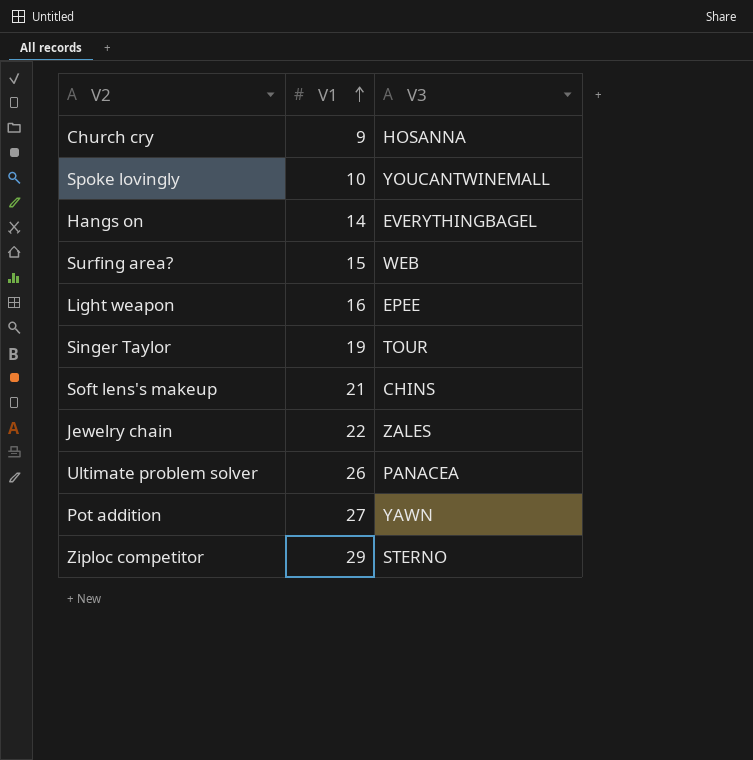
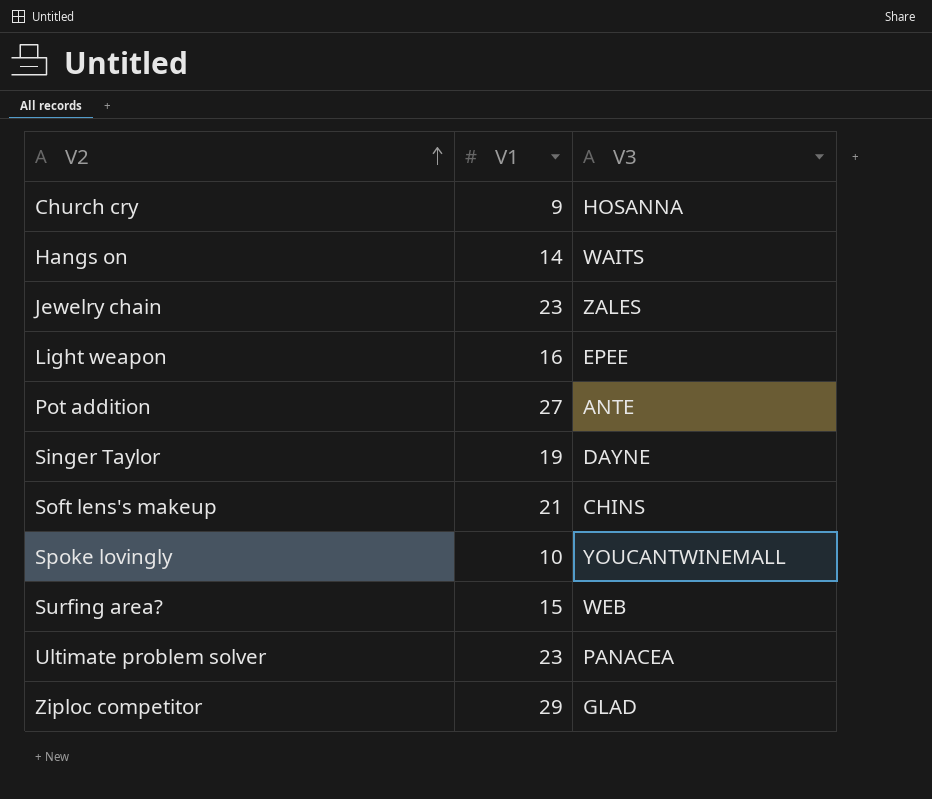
row order: V1 ascending -> V2 ascending
Hangs on | V3: EVERYTHINGBAGEL -> WAITS
Jewelry chain | V1: 22 -> 23
Pot addition | V3: YAWN -> ANTE
Singer Taylor | V3: TOUR -> DAYNE
Ultimate problem solver | V1: 26 -> 23
Ziploc competitor | V3: STERNO -> GLAD

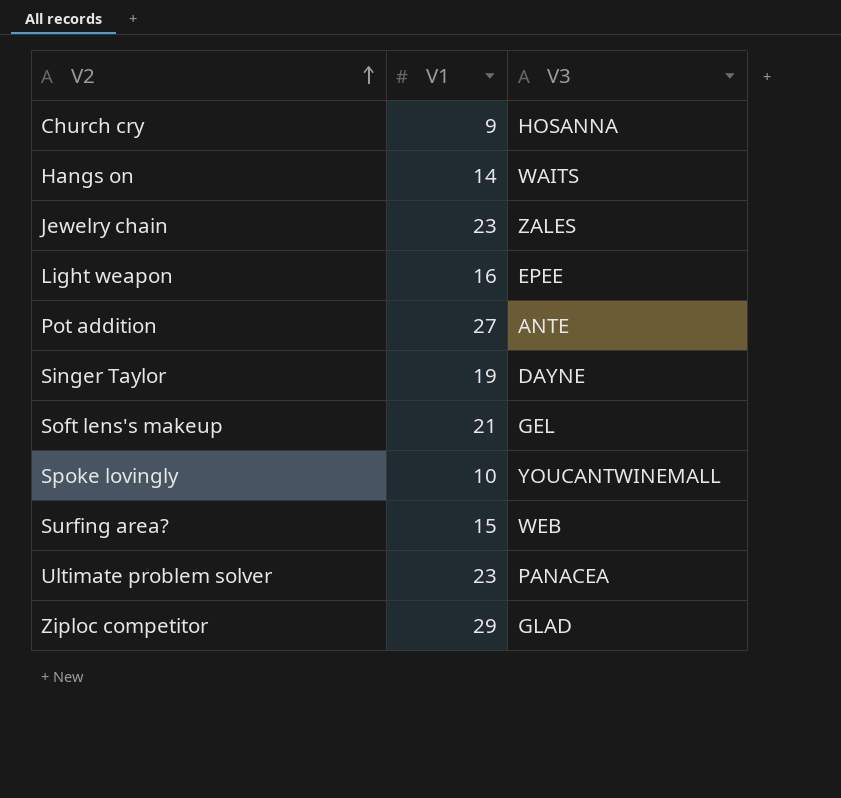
Soft lens's makeup | V3: CHINS -> GEL

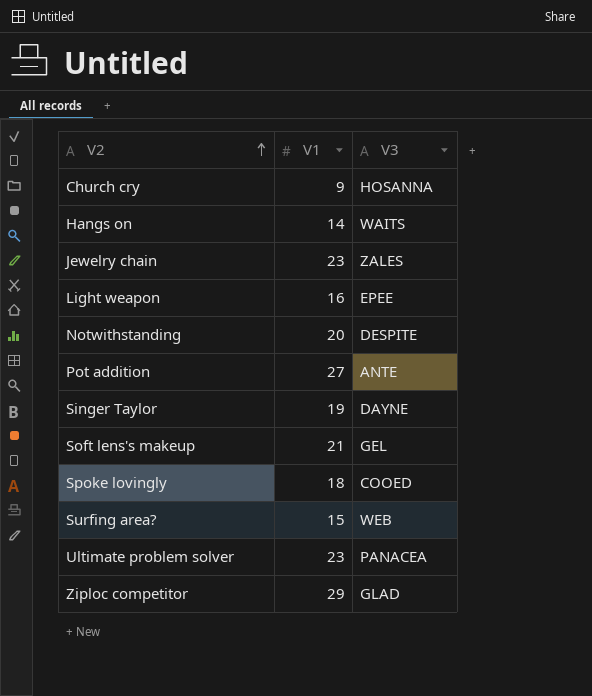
row Notwithstanding: none -> 20 | DESPITE
Spoke lovingly | V1: 10 -> 18
Spoke lovingly | V3: YOUCANTWINEMALL -> COOED

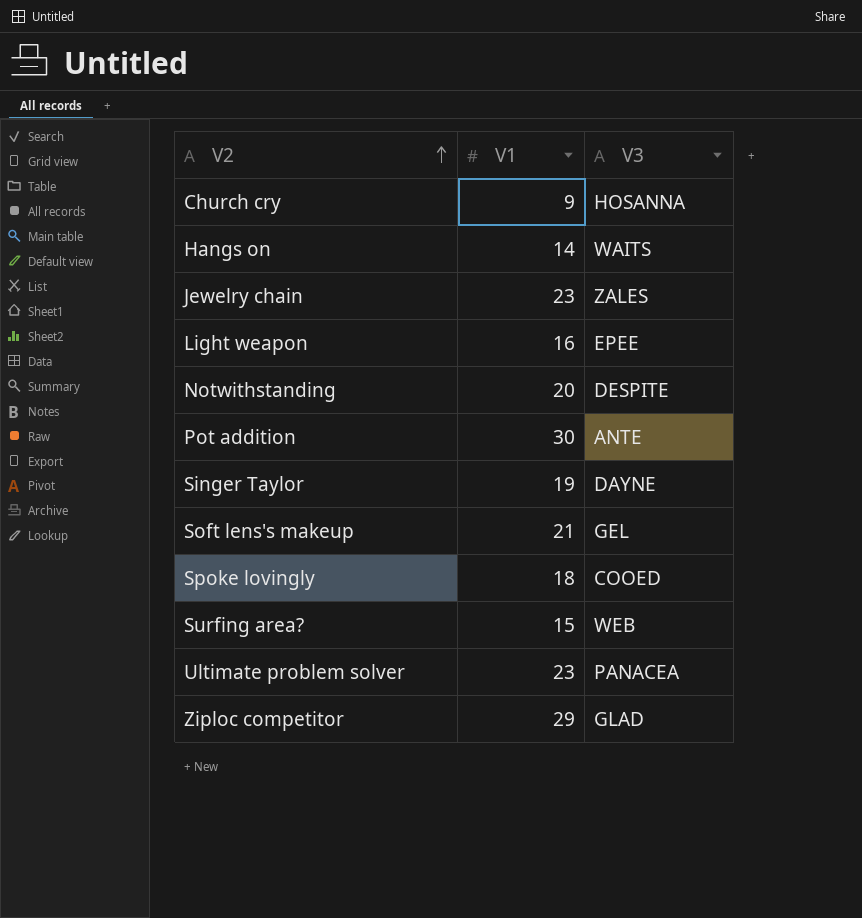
Pot addition | V1: 27 -> 30

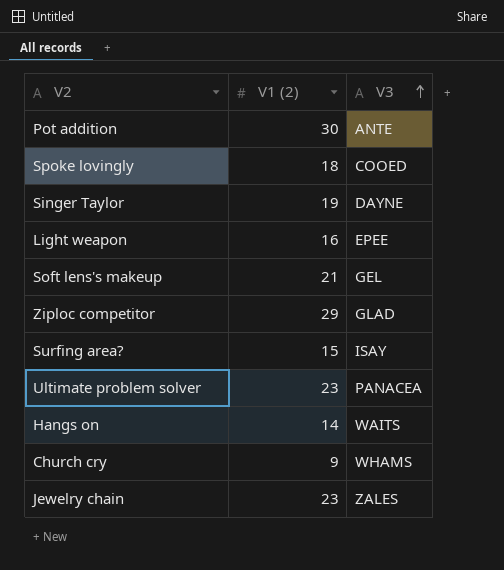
row order: V2 ascending -> V3 ascending
column name: V1 -> V1 (2)
row Notwithstanding: 20 | DESPITE -> none
Surfing area? | V3: WEB -> ISAY
Church cry | V3: HOSANNA -> WHAMS

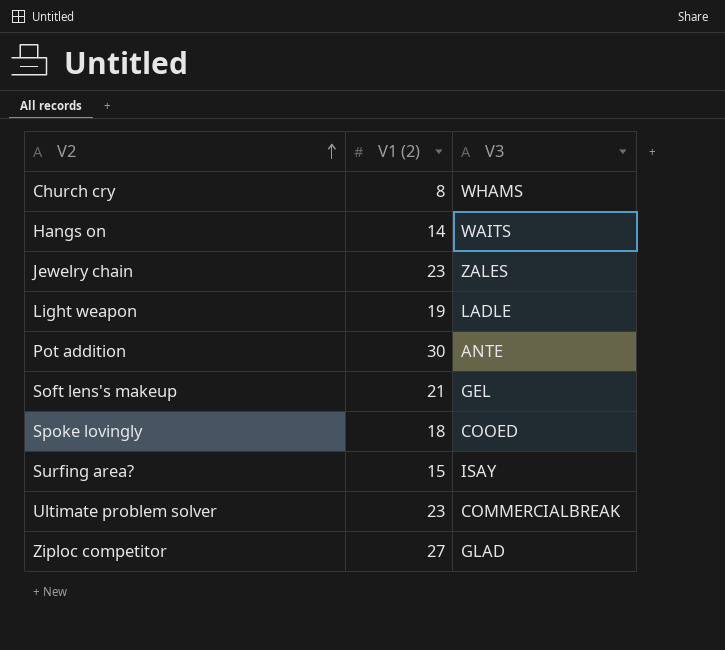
row order: V3 ascending -> V2 ascending
row Singer Taylor: 19 | DAYNE -> none
Church cry | V1 (2): 9 -> 8
Light weapon | V1 (2): 16 -> 19
Light weapon | V3: EPEE -> LADLE
Ultimate problem solver | V3: PANACEA -> COMMERCIALBREAK
Ziploc competitor | V1 (2): 29 -> 27

